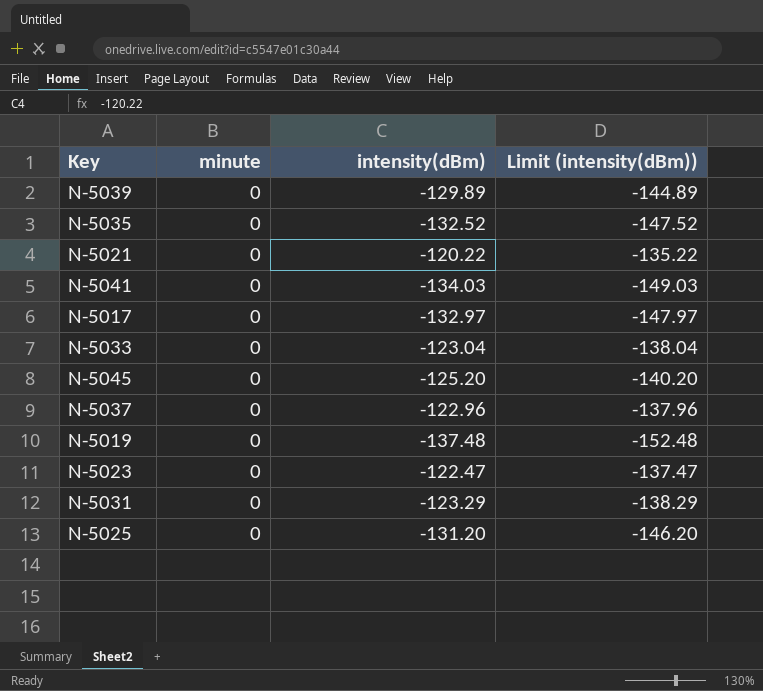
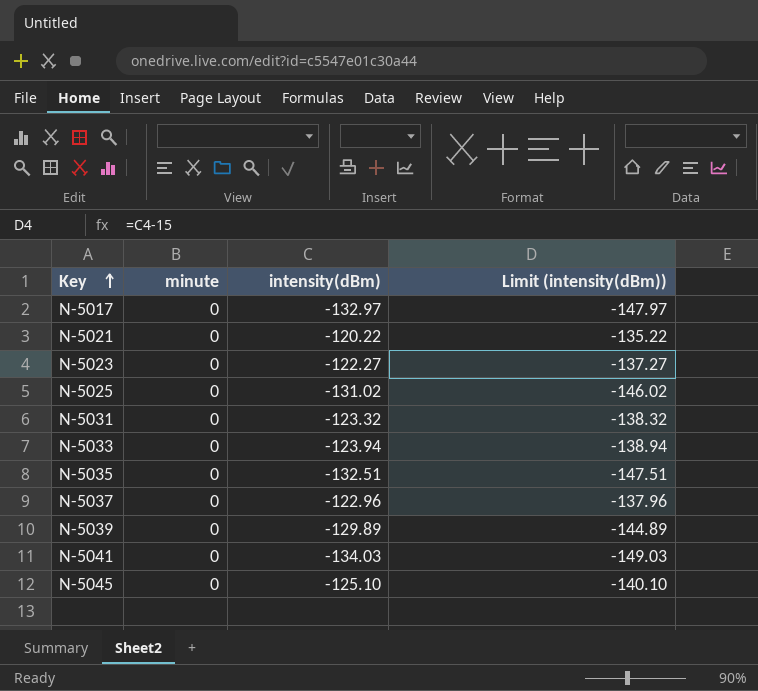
row order: none -> Key ascending
row N-5019: 0 | -137.48 | -152.48 -> none
N-5023 | intensity(dBm): -122.47 -> -122.27
N-5023 | Limit (intensity(dBm)): -137.47 -> -137.27
N-5025 | intensity(dBm): -131.20 -> -131.02
N-5025 | Limit (intensity(dBm)): -146.20 -> -146.02
N-5031 | intensity(dBm): -123.29 -> -123.32
N-5031 | Limit (intensity(dBm)): -138.29 -> -138.32
N-5033 | intensity(dBm): -123.04 -> -123.94
N-5033 | Limit (intensity(dBm)): -138.04 -> -138.94
N-5035 | intensity(dBm): -132.52 -> -132.51
N-5035 | Limit (intensity(dBm)): -147.52 -> -147.51
N-5045 | intensity(dBm): -125.20 -> -125.10
N-5045 | Limit (intensity(dBm)): -140.20 -> -140.10

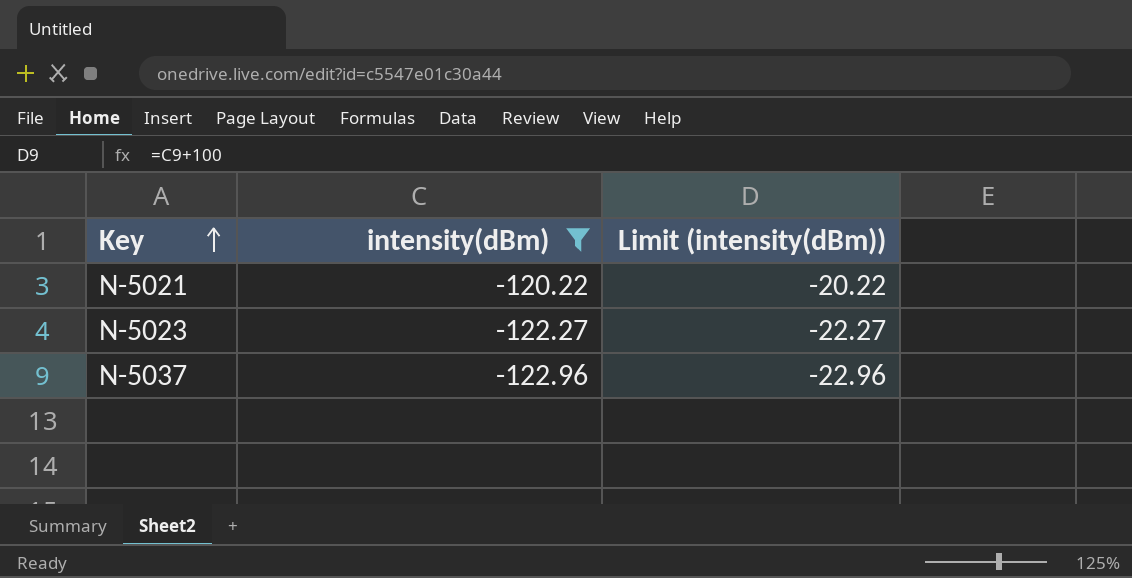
filter: none -> intensity(dBm) >= -122.96
column minute | position: 2 -> none
column Limit (intensity(dBm)) | formula: [intensity(dBm)] - 15 -> [intensity(dBm)] + 100

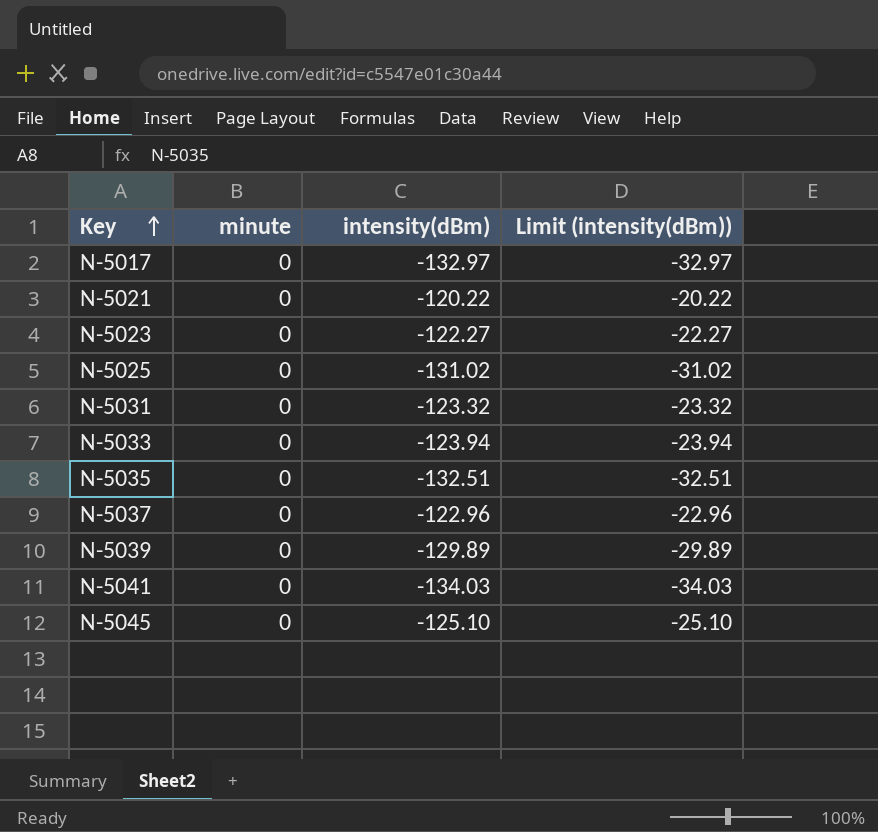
filter: intensity(dBm) >= -122.96 -> none
column minute | position: none -> 2

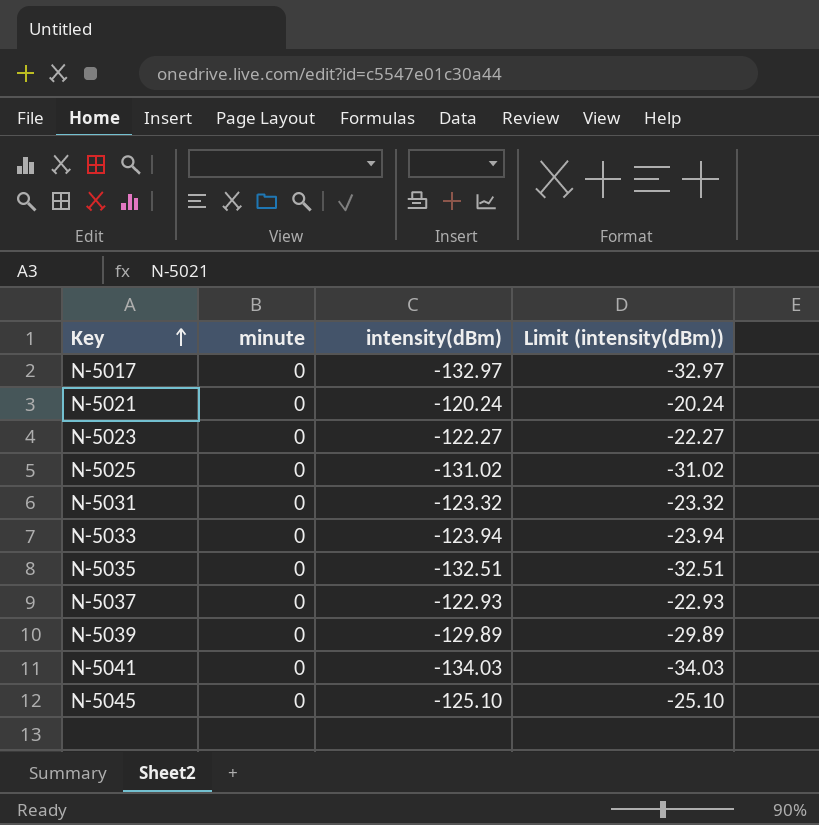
N-5021 | intensity(dBm): -120.22 -> -120.24
N-5021 | Limit (intensity(dBm)): -20.22 -> -20.24
N-5037 | intensity(dBm): -122.96 -> -122.93
N-5037 | Limit (intensity(dBm)): -22.96 -> -22.93

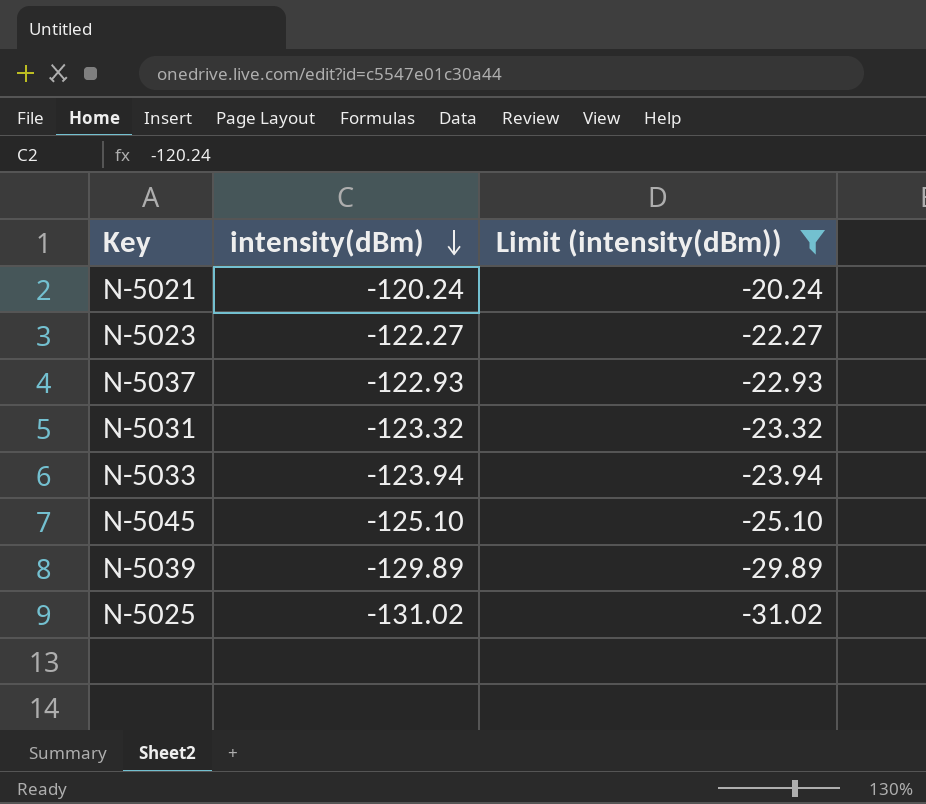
filter: none -> Limit (intensity(dBm)) >= -31.02
row order: Key ascending -> intensity(dBm) descending
column minute | position: 2 -> none

